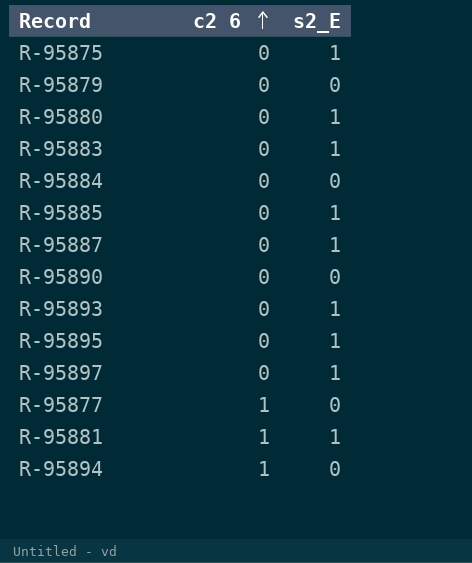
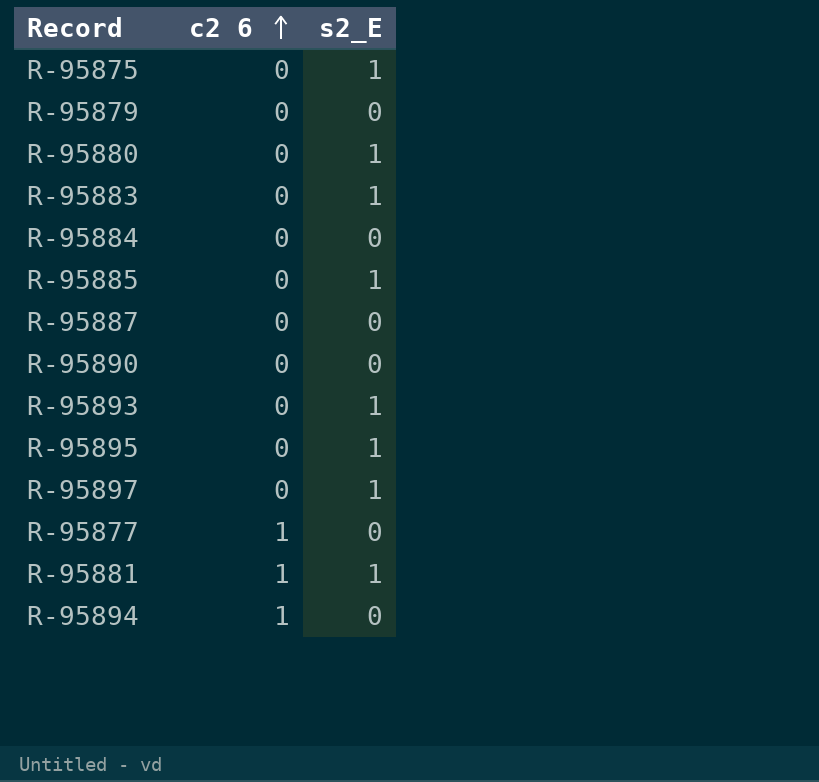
R-95887 | s2_E: 1 -> 0

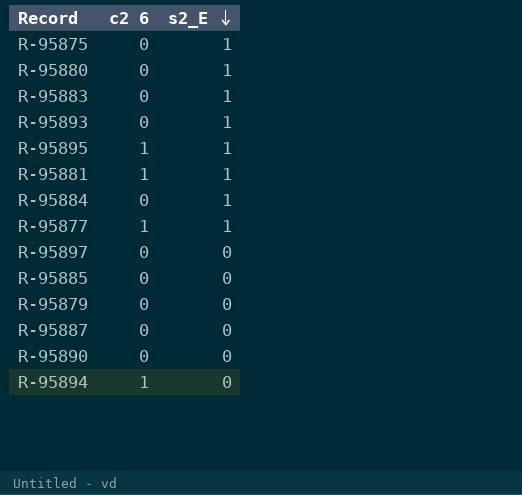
row order: c2 6 ascending -> s2_E descending
R-95895 | c2 6: 0 -> 1
R-95884 | s2_E: 0 -> 1
R-95877 | s2_E: 0 -> 1
R-95897 | s2_E: 1 -> 0
R-95885 | s2_E: 1 -> 0

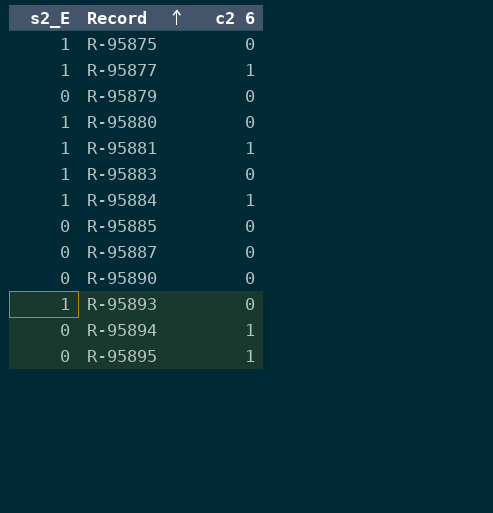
row order: s2_E descending -> Record ascending
column s2_E | position: 3 -> 1
row R-95897: 0 | 0 -> none
R-95884 | c2 6: 0 -> 1
R-95895 | s2_E: 1 -> 0

